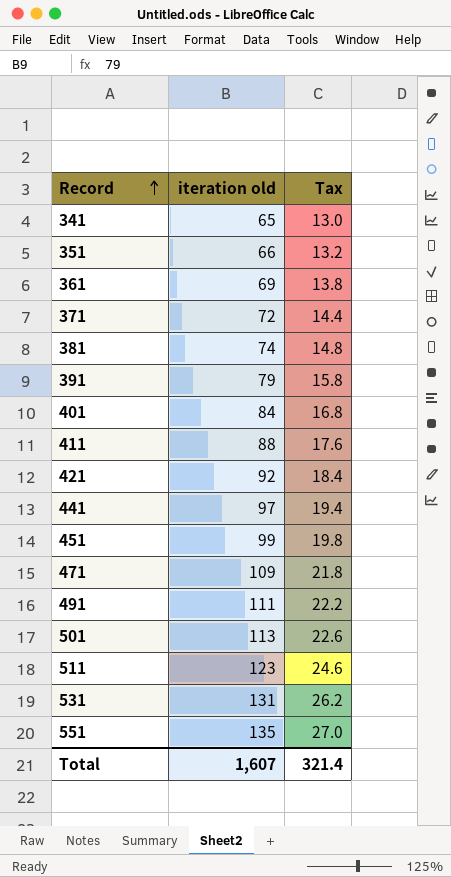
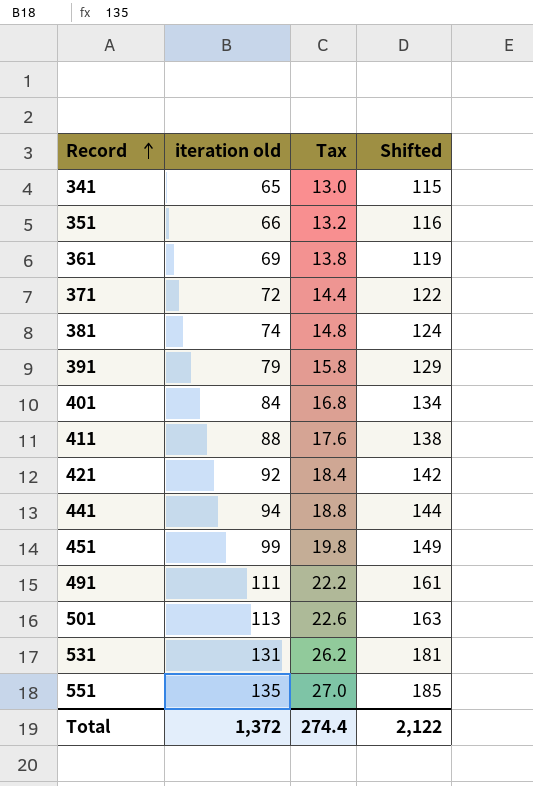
column Shifted | formula: none -> [iteration old] + 50
row 471: 109 | 21.8 -> none
row 511: 123 | 24.6 -> none
441 | iteration old: 97 -> 94
441 | Tax: 19.4 -> 18.8
Total | iteration old: 1,607 -> 1,372
Total | Tax: 321.4 -> 274.4

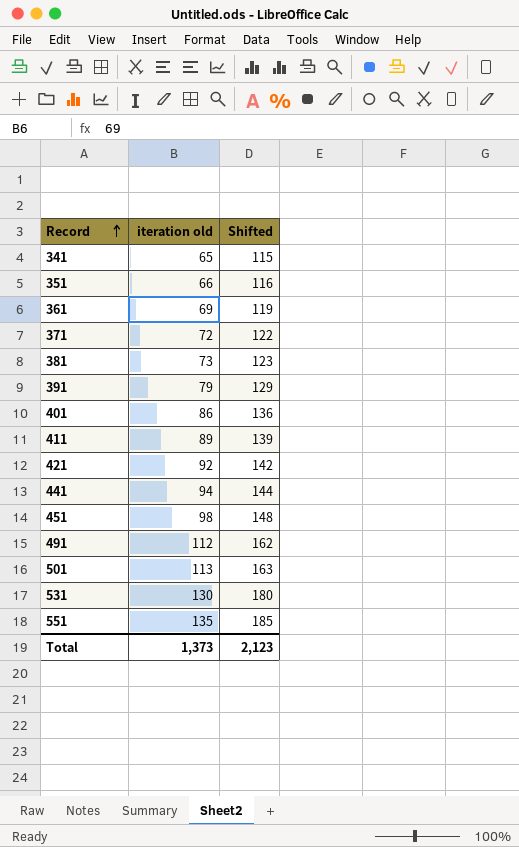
column Tax | formula: [iteration old] * 0.2 -> none
381 | iteration old: 74 -> 73
381 | Shifted: 124 -> 123
401 | iteration old: 84 -> 86
401 | Shifted: 134 -> 136
411 | iteration old: 88 -> 89
411 | Shifted: 138 -> 139
451 | iteration old: 99 -> 98
451 | Shifted: 149 -> 148
491 | iteration old: 111 -> 112
491 | Shifted: 161 -> 162
531 | iteration old: 131 -> 130
531 | Shifted: 181 -> 180
Total | iteration old: 1,372 -> 1,373
Total | Shifted: 2,122 -> 2,123

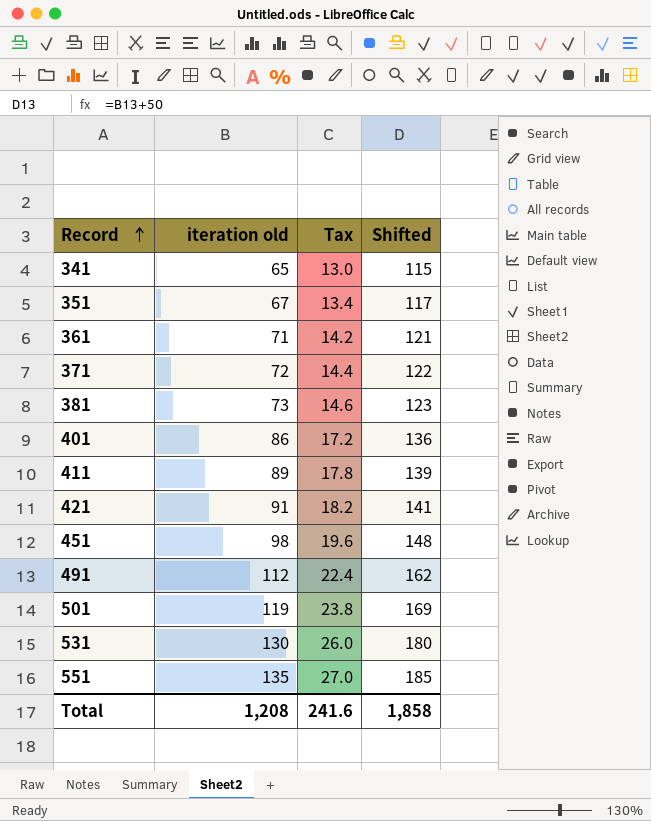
column Tax | formula: none -> [iteration old] * 0.2
row 391: 79 | 129 -> none
row 441: 94 | 144 -> none
351 | iteration old: 66 -> 67
351 | Shifted: 116 -> 117
361 | iteration old: 69 -> 71
361 | Shifted: 119 -> 121
421 | iteration old: 92 -> 91
421 | Shifted: 142 -> 141
501 | iteration old: 113 -> 119
501 | Shifted: 163 -> 169
Total | iteration old: 1,373 -> 1,208
Total | Shifted: 2,123 -> 1,858

